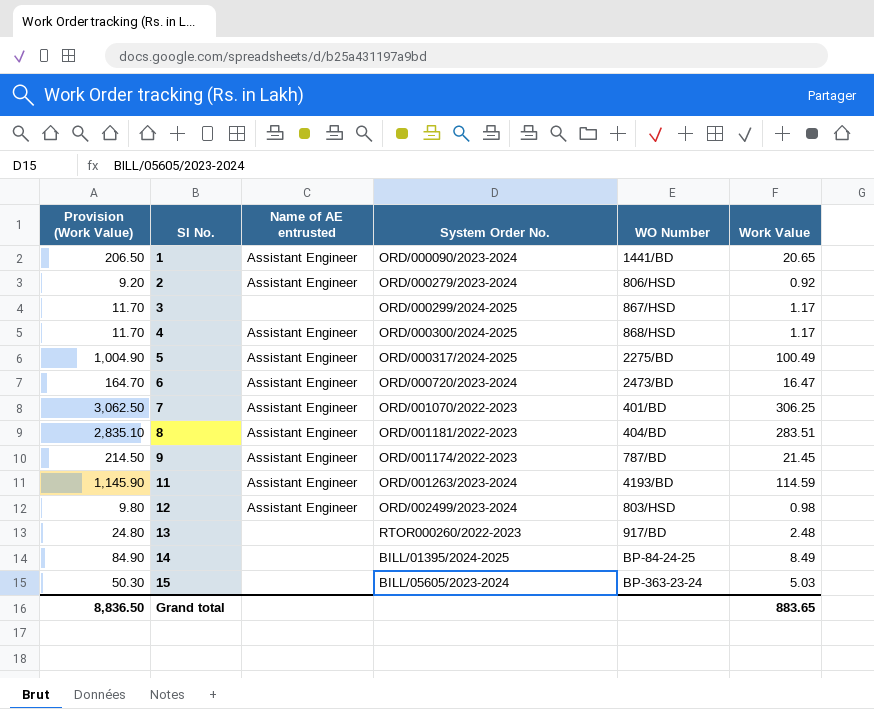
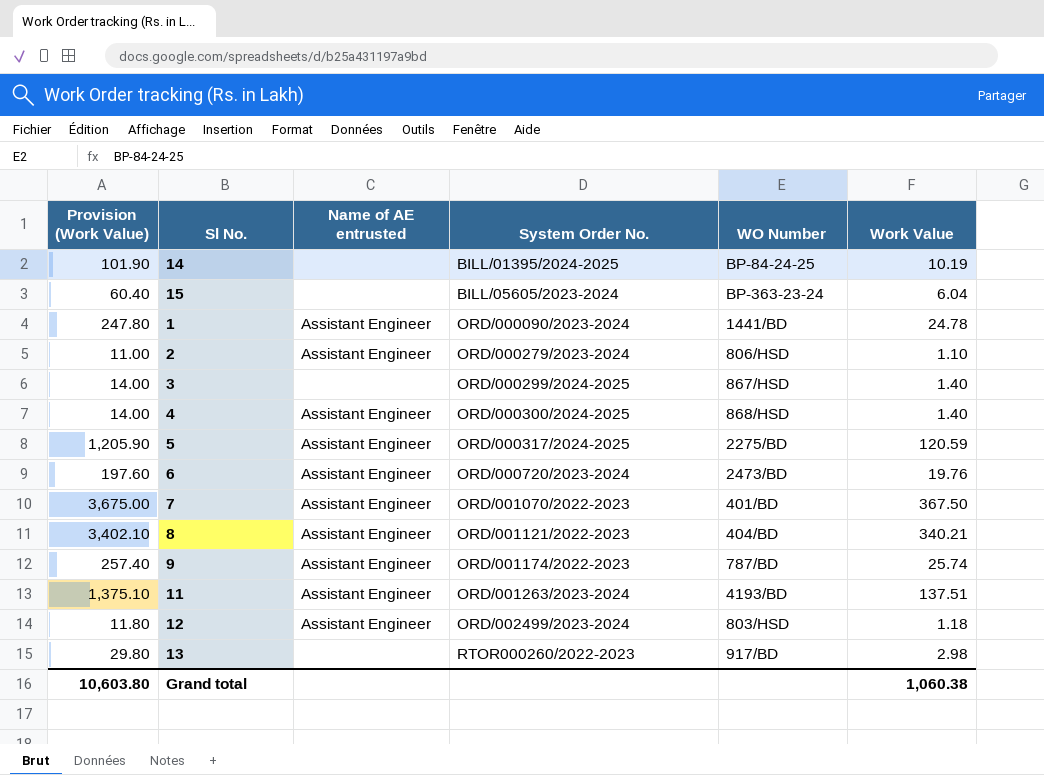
row order: Sl No. ascending -> System Order No. ascending
14 | Provision (Work Value): 84.90 -> 101.90
14 | Work Value: 8.49 -> 10.19
15 | Provision (Work Value): 50.30 -> 60.40
15 | Work Value: 5.03 -> 6.04
1 | Provision (Work Value): 206.50 -> 247.80
1 | Work Value: 20.65 -> 24.78
2 | Provision (Work Value): 9.20 -> 11.00
2 | Work Value: 0.92 -> 1.10
3 | Provision (Work Value): 11.70 -> 14.00
3 | Work Value: 1.17 -> 1.40
4 | Provision (Work Value): 11.70 -> 14.00
4 | Work Value: 1.17 -> 1.40
5 | Provision (Work Value): 1,004.90 -> 1,205.90
5 | Work Value: 100.49 -> 120.59
6 | Provision (Work Value): 164.70 -> 197.60
6 | Work Value: 16.47 -> 19.76
7 | Provision (Work Value): 3,062.50 -> 3,675.00
7 | Work Value: 306.25 -> 367.50
8 | Provision (Work Value): 2,835.10 -> 3,402.10
8 | System Order No.: ORD/001181/2022-2023 -> ORD/001121/2022-2023
8 | Work Value: 283.51 -> 340.21
9 | Provision (Work Value): 214.50 -> 257.40
9 | Work Value: 21.45 -> 25.74
11 | Provision (Work Value): 1,145.90 -> 1,375.10
11 | Work Value: 114.59 -> 137.51
12 | Provision (Work Value): 9.80 -> 11.80
12 | Work Value: 0.98 -> 1.18
13 | Provision (Work Value): 24.80 -> 29.80
13 | Work Value: 2.48 -> 2.98
Grand total | Provision (Work Value): 8,836.50 -> 10,603.80
Grand total | Work Value: 883.65 -> 1,060.38

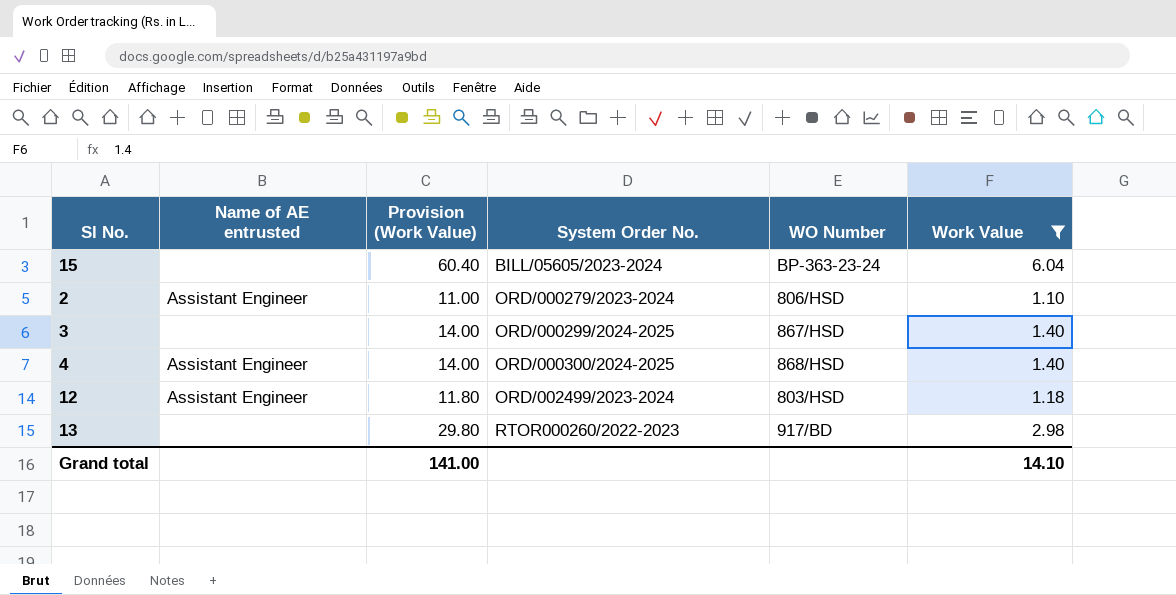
filter: none -> Work Value <= 6.04
column Provision (Work Value) | position: 1 -> 3
Grand total | Provision (Work Value): 10,603.80 -> 141.00
Grand total | Work Value: 1,060.38 -> 14.10

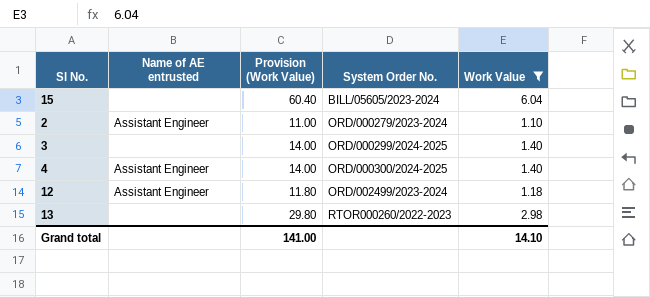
column WO Number | position: 5 -> none

